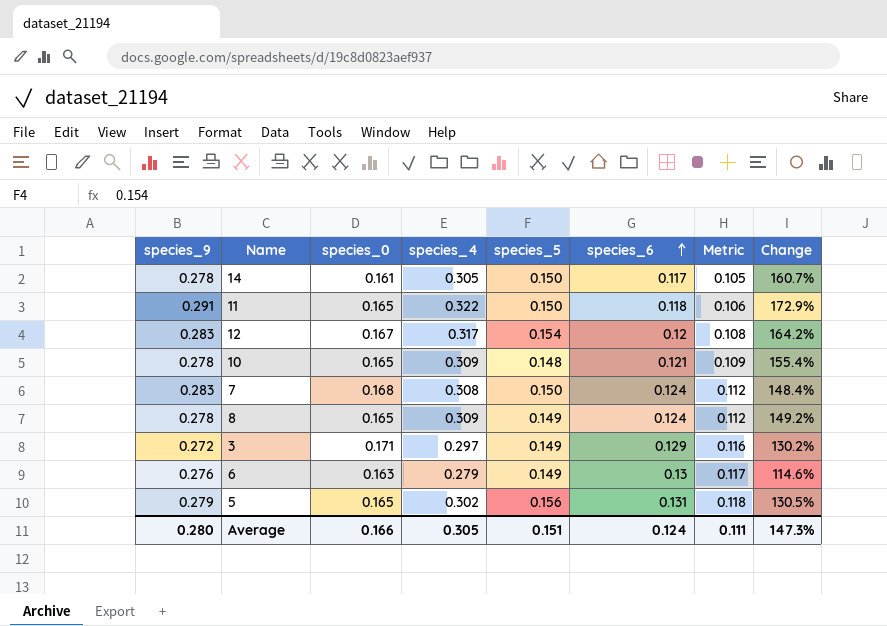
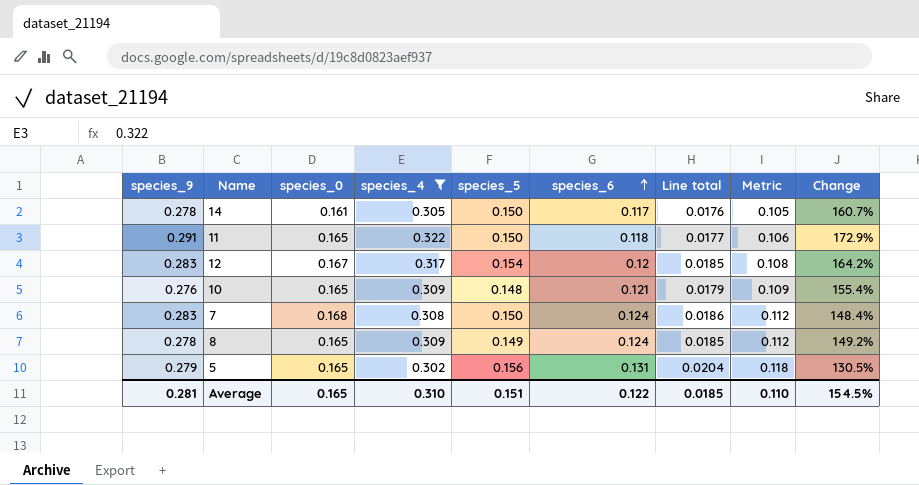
filter: none -> species_4 >= 0.302
column Line total | formula: none -> [species_5] * [species_6]
10 | species_9: 0.278 -> 0.276
Average | species_9: 0.280 -> 0.281
Average | species_0: 0.166 -> 0.165
Average | species_4: 0.305 -> 0.310
Average | species_6: 0.124 -> 0.122
Average | Metric: 0.111 -> 0.110
Average | Change: 147.3% -> 154.5%

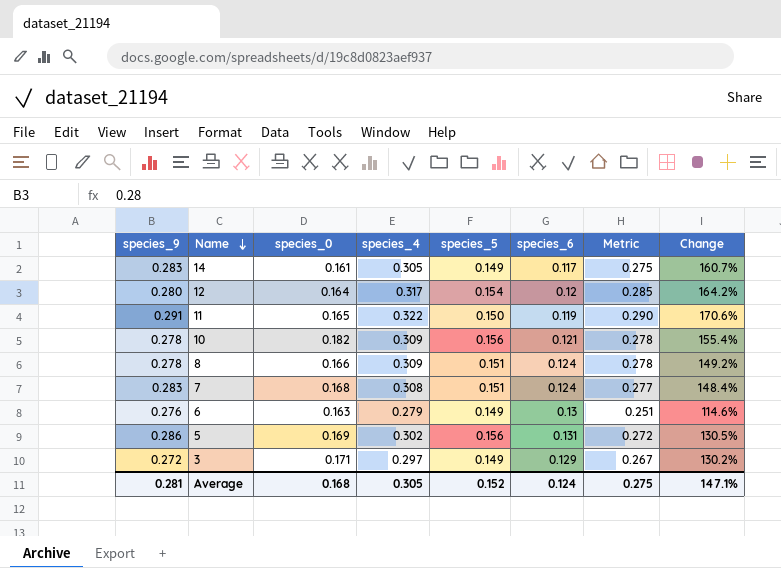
filter: species_4 >= 0.302 -> none
row order: species_6 ascending -> Name descending
column Line total | formula: [species_5] * [species_6] -> none
column Metric | formula: [species_6] * 0.9 -> [species_4] * 0.9
14 | species_9: 0.278 -> 0.283
14 | species_5: 0.150 -> 0.149
12 | species_9: 0.283 -> 0.280
12 | species_0: 0.167 -> 0.164
11 | species_6: 0.118 -> 0.119
11 | Change: 172.9% -> 170.6%
10 | species_9: 0.276 -> 0.278
10 | species_0: 0.165 -> 0.182
10 | species_5: 0.148 -> 0.156
8 | species_0: 0.165 -> 0.166
8 | species_5: 0.149 -> 0.151
7 | species_5: 0.150 -> 0.151
5 | species_9: 0.279 -> 0.286
5 | species_0: 0.165 -> 0.169
Average | species_0: 0.165 -> 0.168
Average | species_4: 0.310 -> 0.305
Average | species_5: 0.151 -> 0.152
Average | species_6: 0.122 -> 0.124
Average | Metric: 0.110 -> 0.275
Average | Change: 154.5% -> 147.1%

